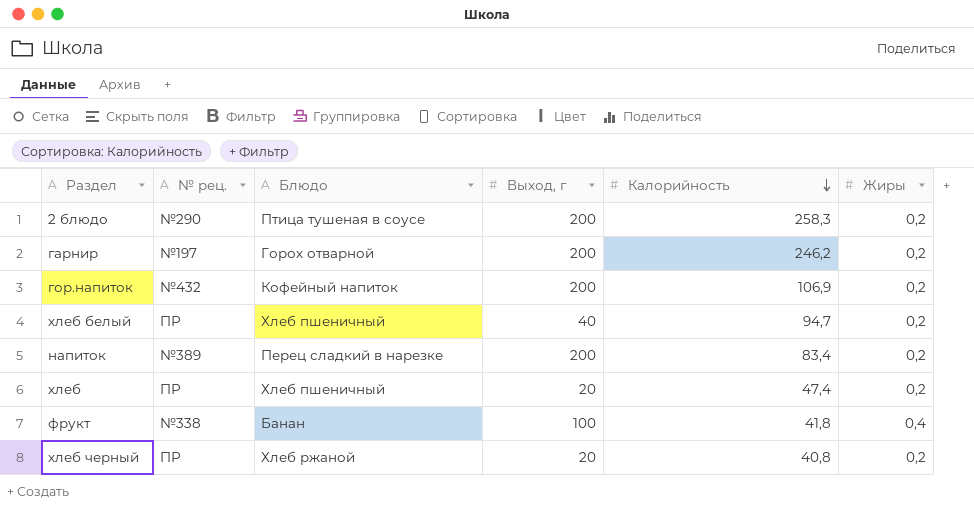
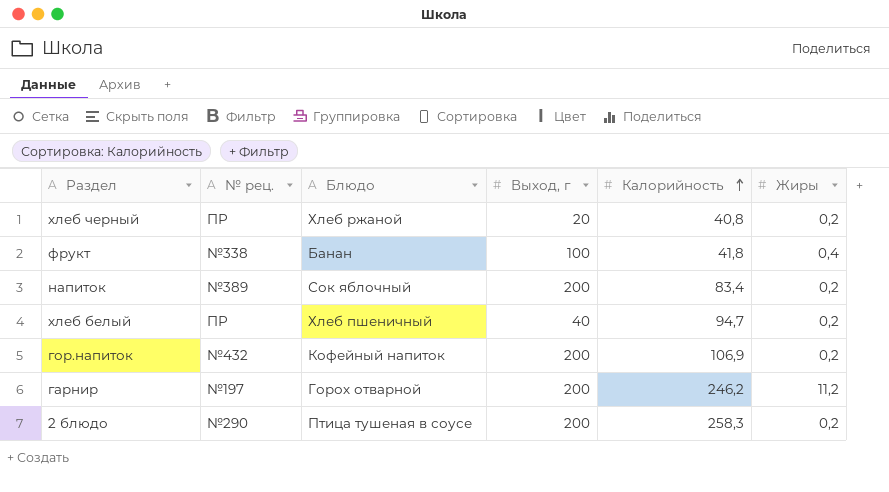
row order: Калорийность descending -> Калорийность ascending
row хлеб: ПР | Хлеб пшеничный | 20 | 47,4 | 0,2 -> none
напиток | Блюдо: Перец сладкий в нарезке -> Сок яблочный
гарнир | Жиры: 0,2 -> 11,2

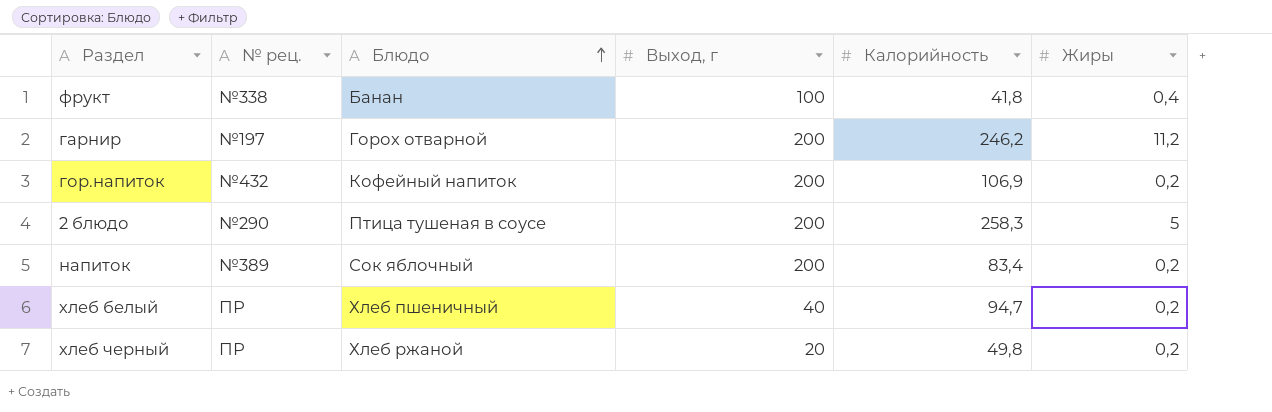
row order: Калорийность ascending -> Блюдо ascending
2 блюдо | Жиры: 0,2 -> 5
хлеб черный | Калорийность: 40,8 -> 49,8

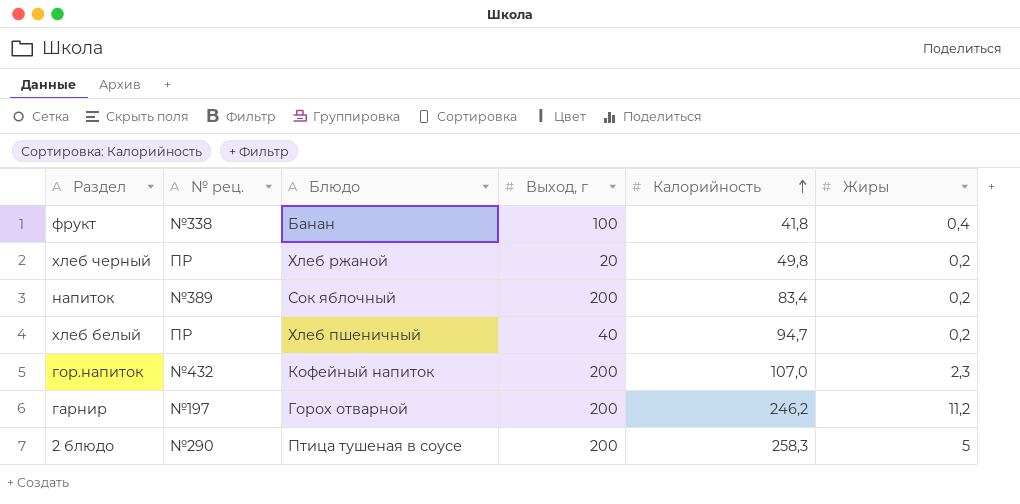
row order: Блюдо ascending -> Калорийность ascending
гор.напиток | Калорийность: 106,9 -> 107,0
гор.напиток | Жиры: 0,2 -> 2,3

